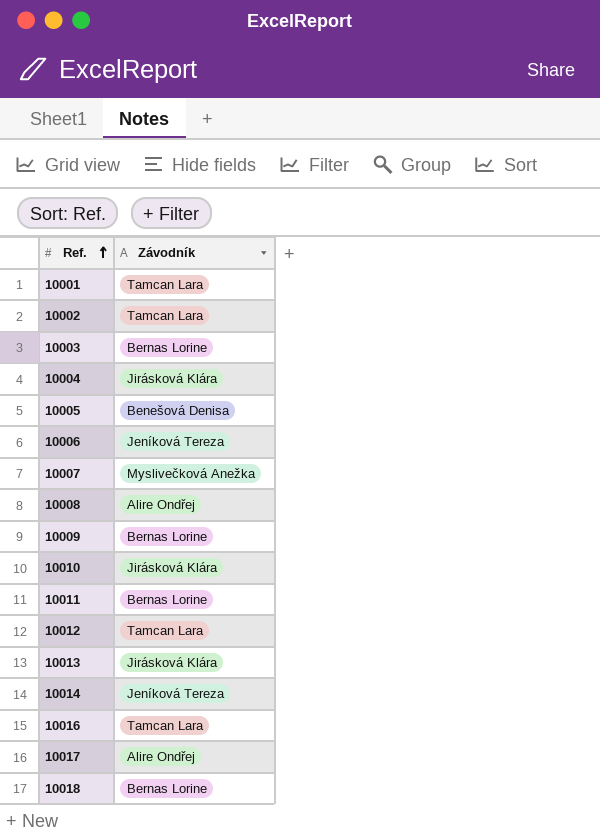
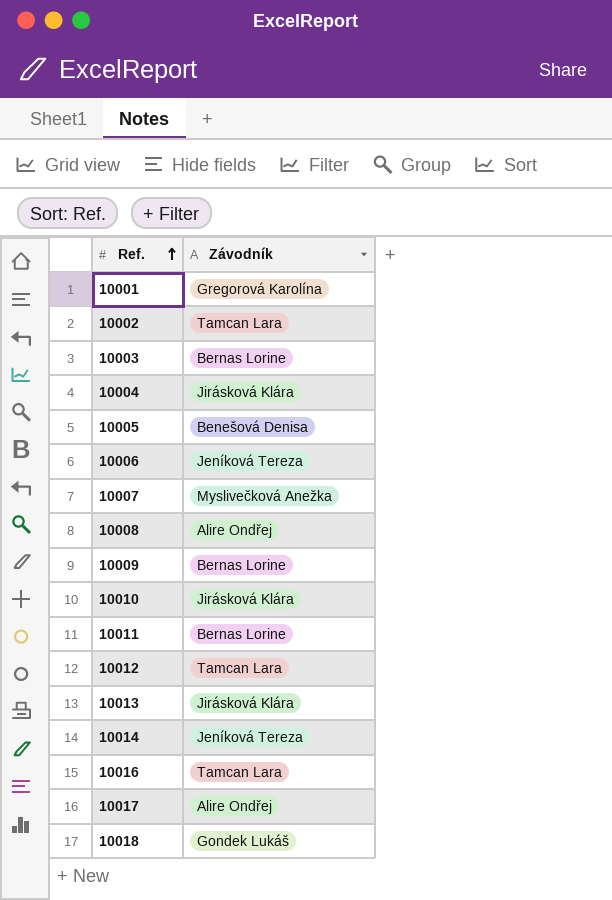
10001 | Závodník: Tamcan Lara -> Gregorová Karolína
10018 | Závodník: Bernas Lorine -> Gondek Lukáš

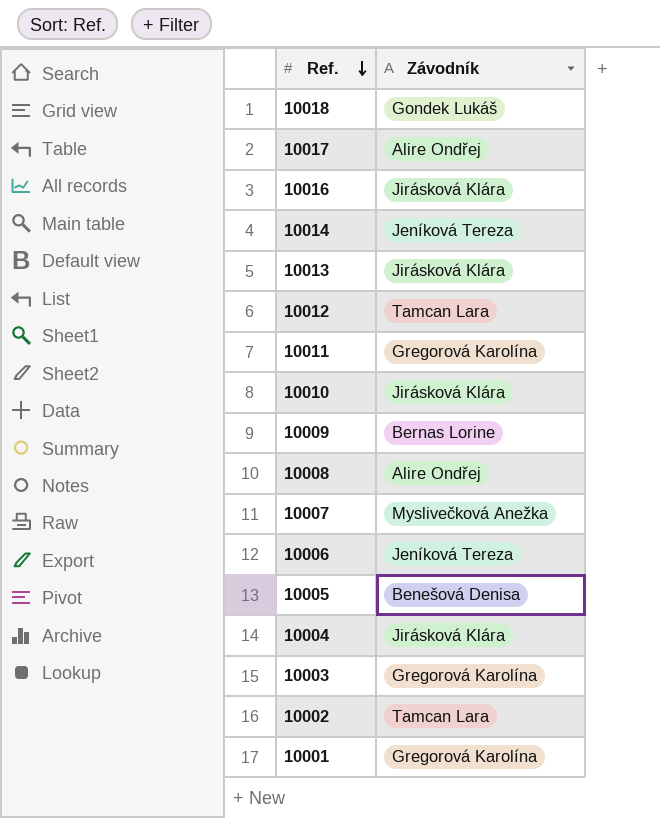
row order: Ref. ascending -> Ref. descending
10016 | Závodník: Tamcan Lara -> Jirásková Klára
10011 | Závodník: Bernas Lorine -> Gregorová Karolína
10003 | Závodník: Bernas Lorine -> Gregorová Karolína

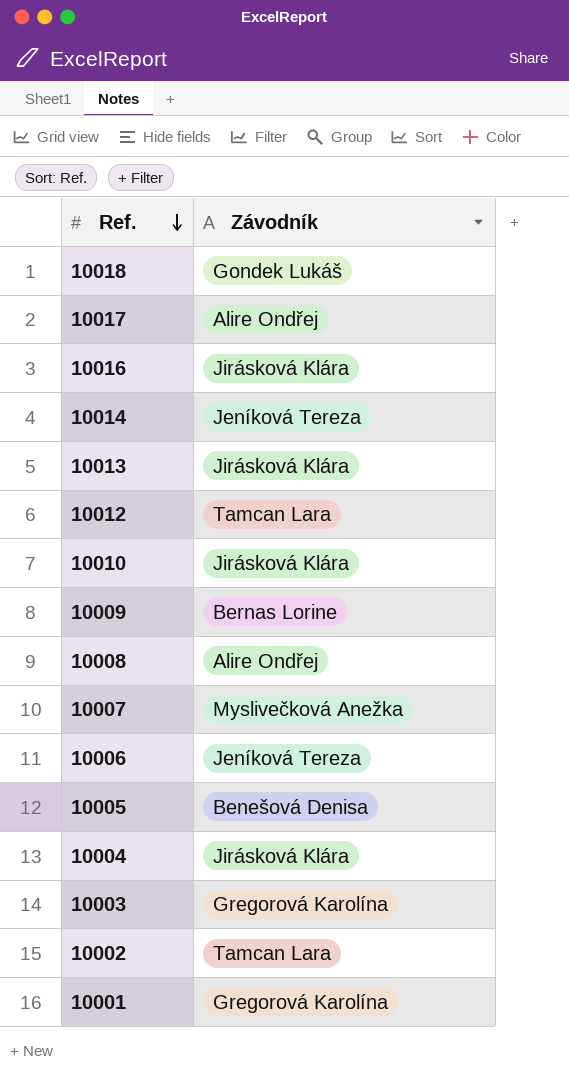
row 10011: Gregorová Karolína -> none

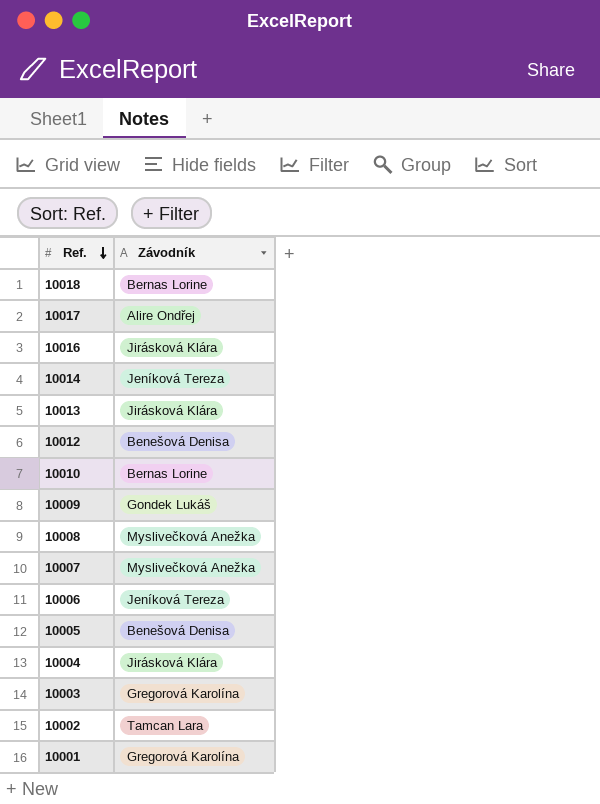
10018 | Závodník: Gondek Lukáš -> Bernas Lorine
10012 | Závodník: Tamcan Lara -> Benešová Denisa
10010 | Závodník: Jirásková Klára -> Bernas Lorine
10009 | Závodník: Bernas Lorine -> Gondek Lukáš
10008 | Závodník: Alire Ondřej -> Myslivečková Anežka

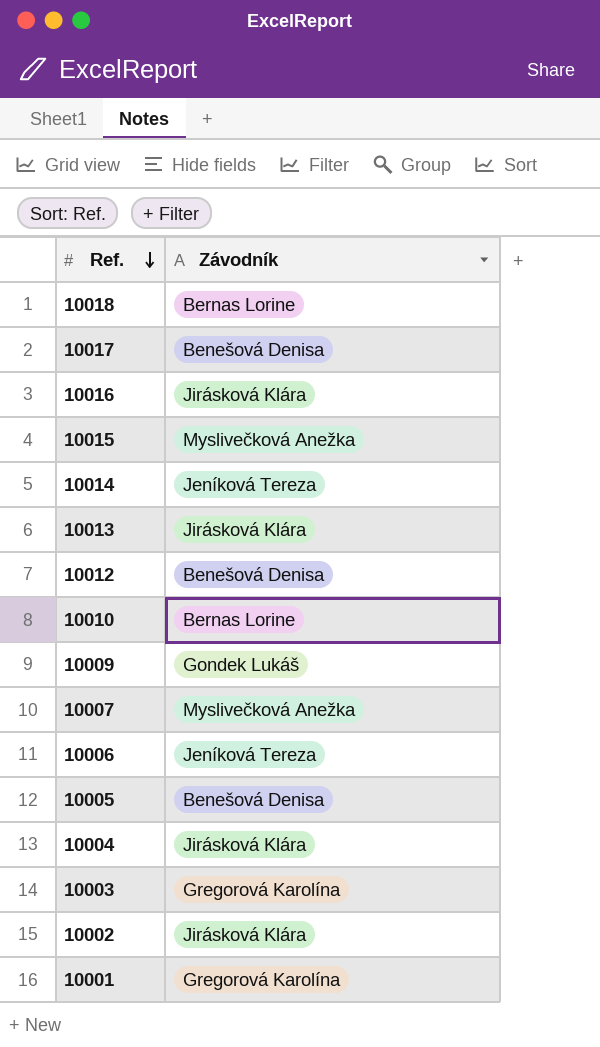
row 10008: Myslivečková Anežka -> none
10017 | Závodník: Alire Ondřej -> Benešová Denisa
row 10015: none -> Myslivečková Anežka
10002 | Závodník: Tamcan Lara -> Jirásková Klára

